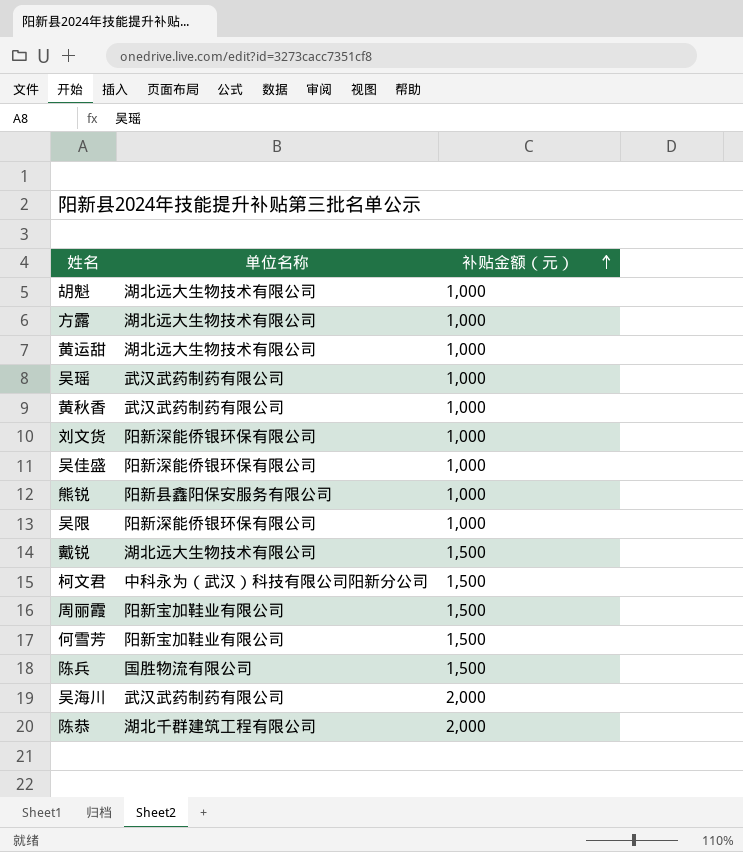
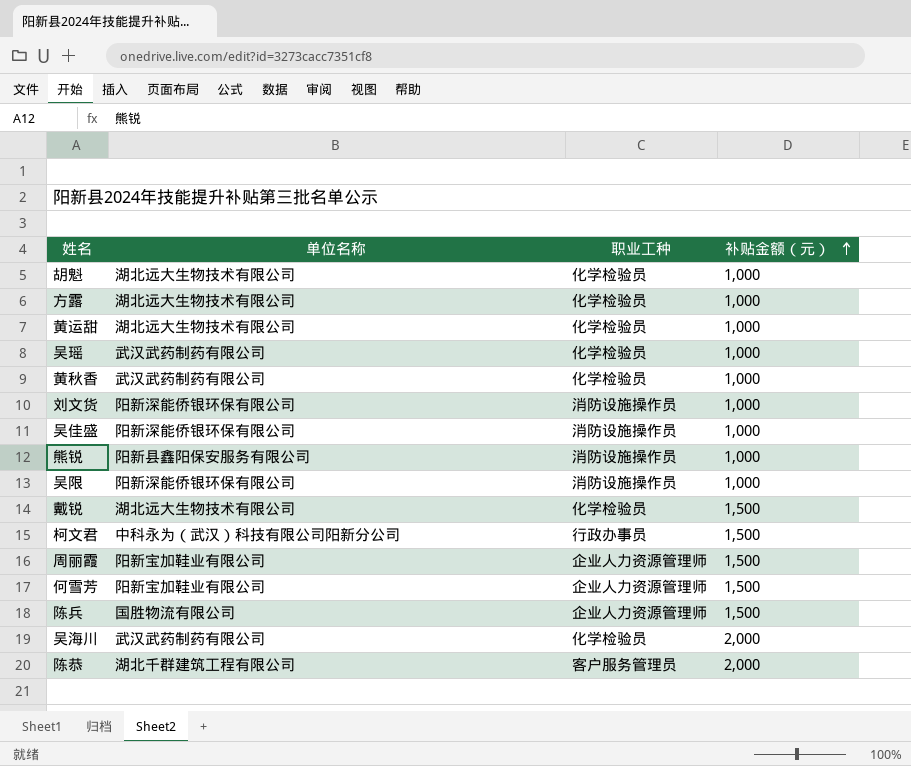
column 职业工种 | position: none -> 3

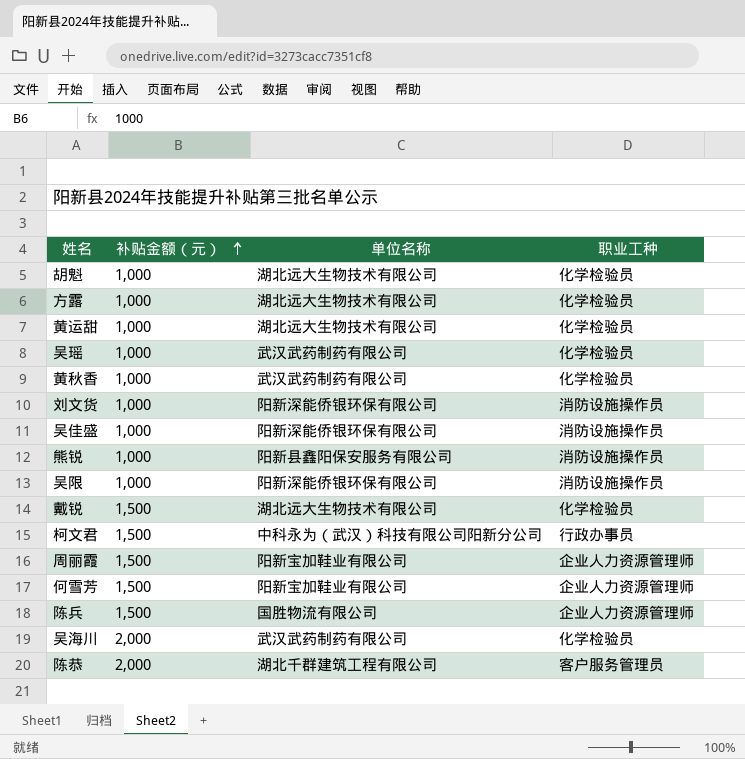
column 补贴金额（元） | position: 4 -> 2

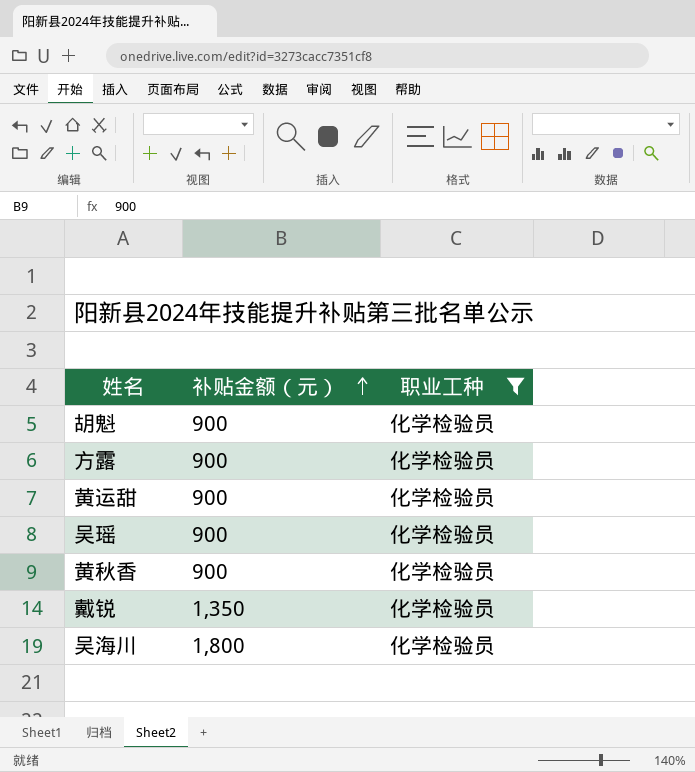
filter: none -> 职业工种 = 化学检验员
column 单位名称 | position: 3 -> none
胡魁 | 补贴金额（元）: 1,000 -> 900
方露 | 补贴金额（元）: 1,000 -> 900
黄运甜 | 补贴金额（元）: 1,000 -> 900
吴瑶 | 补贴金额（元）: 1,000 -> 900
黄秋香 | 补贴金额（元）: 1,000 -> 900
戴锐 | 补贴金额（元）: 1,500 -> 1,350
吴海川 | 补贴金额（元）: 2,000 -> 1,800

